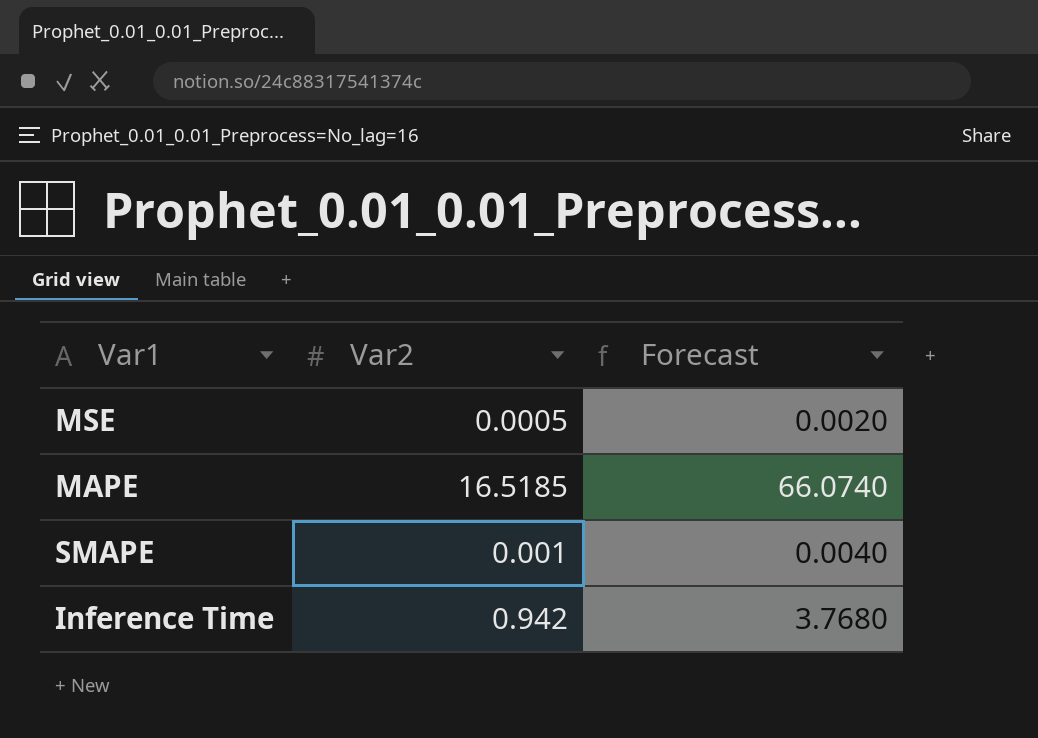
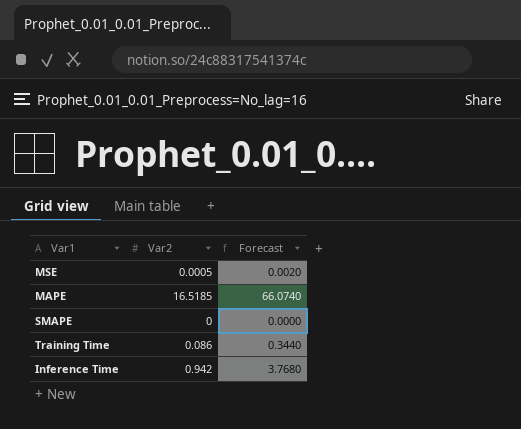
SMAPE | Var2: 0.001 -> 0
SMAPE | Forecast: 0.0040 -> 0.0000
row Training Time: none -> 0.086 | 0.3440

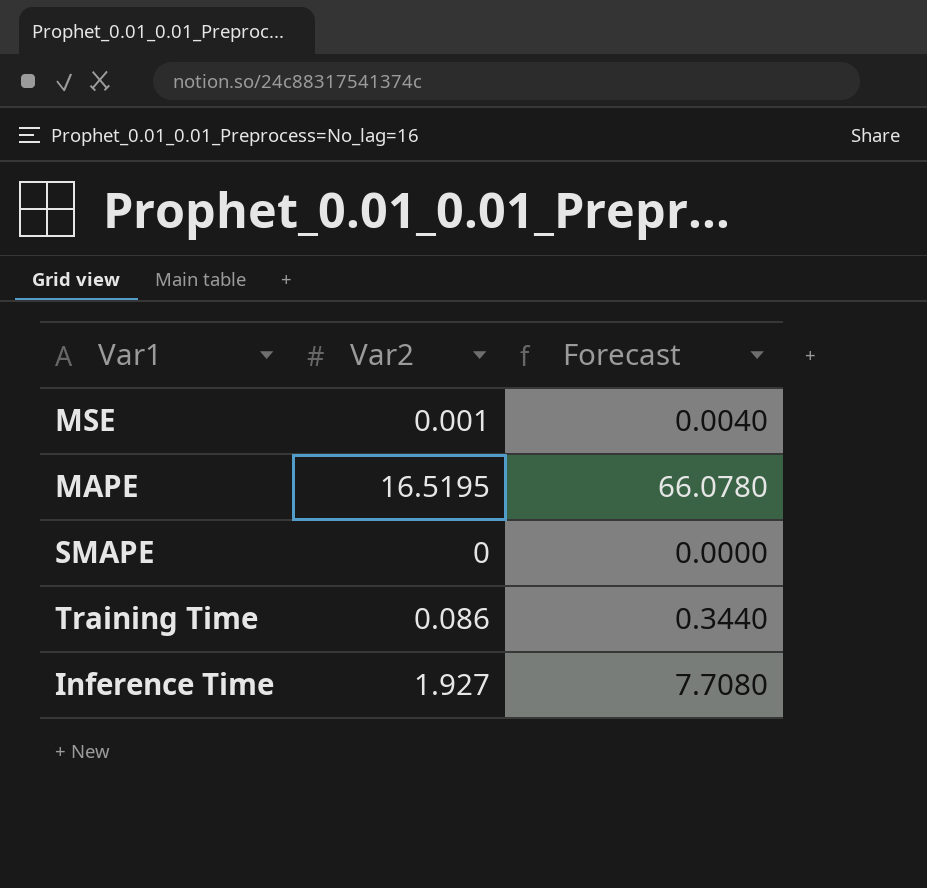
MSE | Var2: 0.0005 -> 0.001
MSE | Forecast: 0.0020 -> 0.0040
MAPE | Var2: 16.5185 -> 16.5195
MAPE | Forecast: 66.0740 -> 66.0780
Inference Time | Var2: 0.942 -> 1.927
Inference Time | Forecast: 3.7680 -> 7.7080

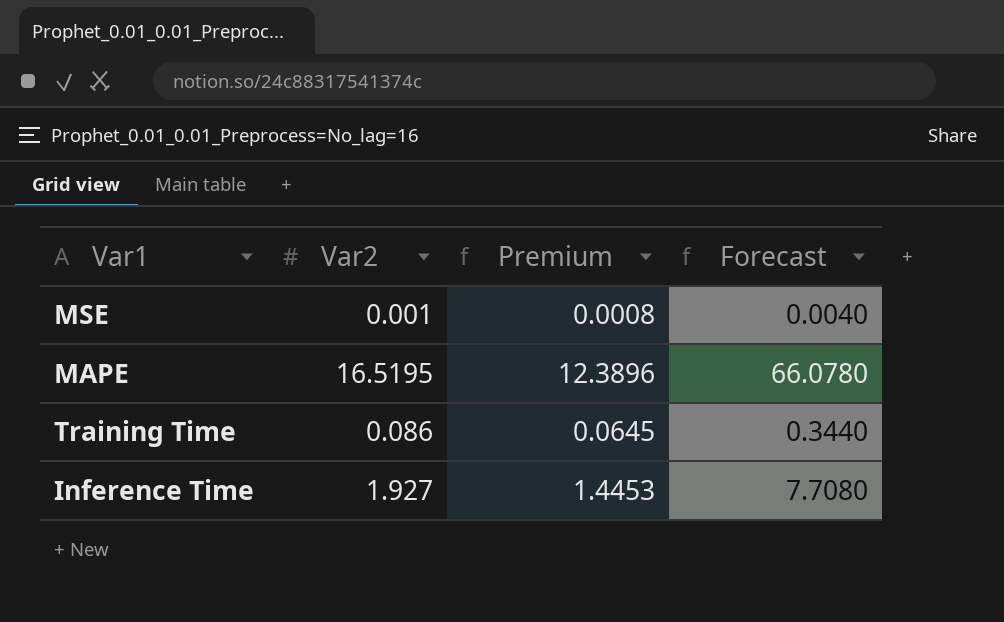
column Premium | formula: none -> [Var2] * 0.75
row SMAPE: 0 | 0.0000 -> none

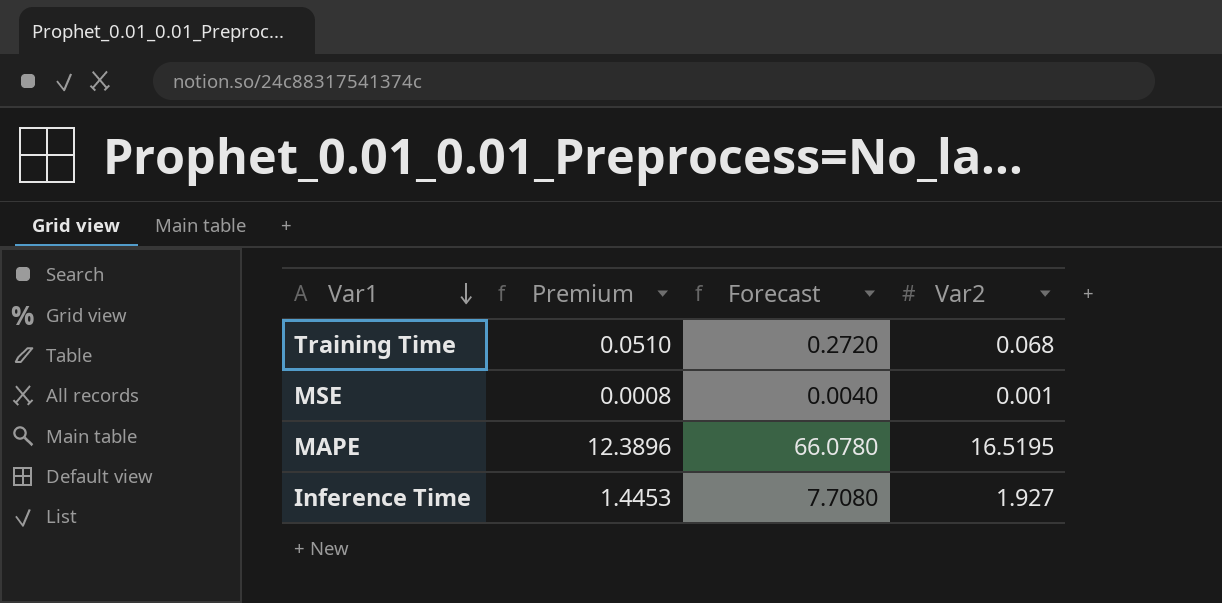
row order: none -> Var1 descending
column Var2 | position: 2 -> 4
Training Time | Premium: 0.0645 -> 0.0510
Training Time | Forecast: 0.3440 -> 0.2720
Training Time | Var2: 0.086 -> 0.068

